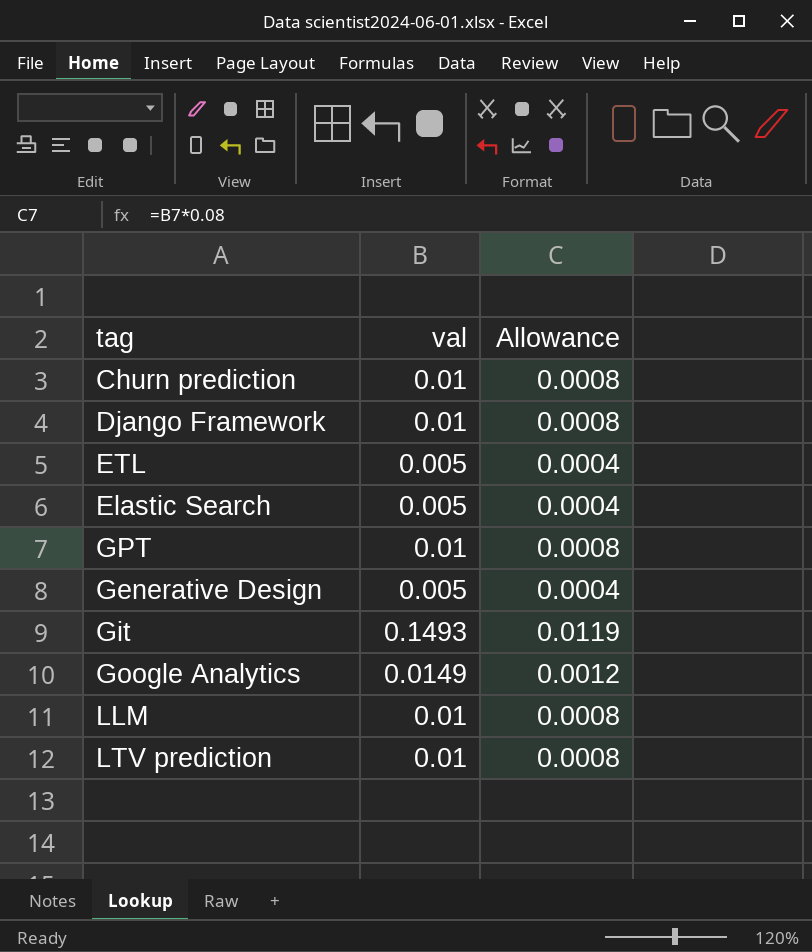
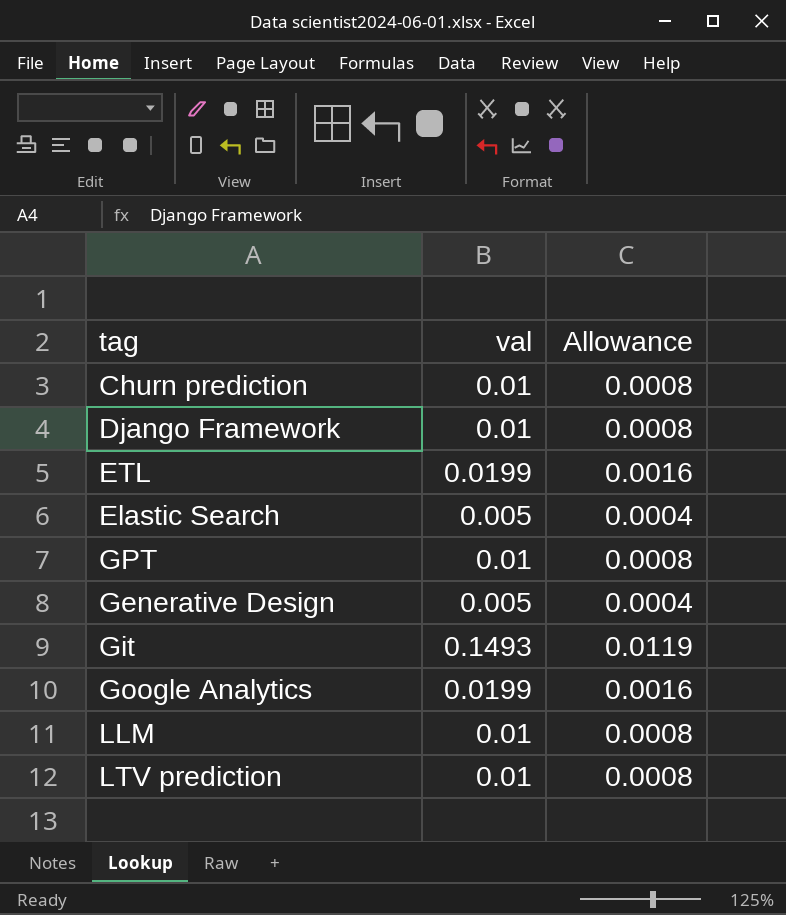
ETL | val: 0.005 -> 0.0199
ETL | Allowance: 0.0004 -> 0.0016
Google Analytics | val: 0.0149 -> 0.0199
Google Analytics | Allowance: 0.0012 -> 0.0016

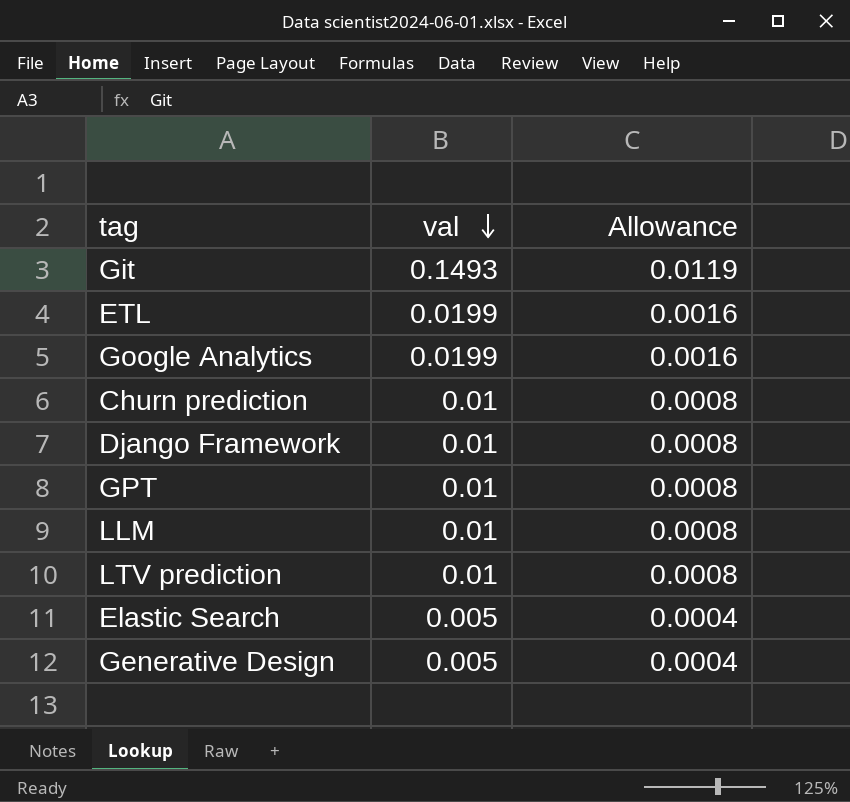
row order: none -> val descending

